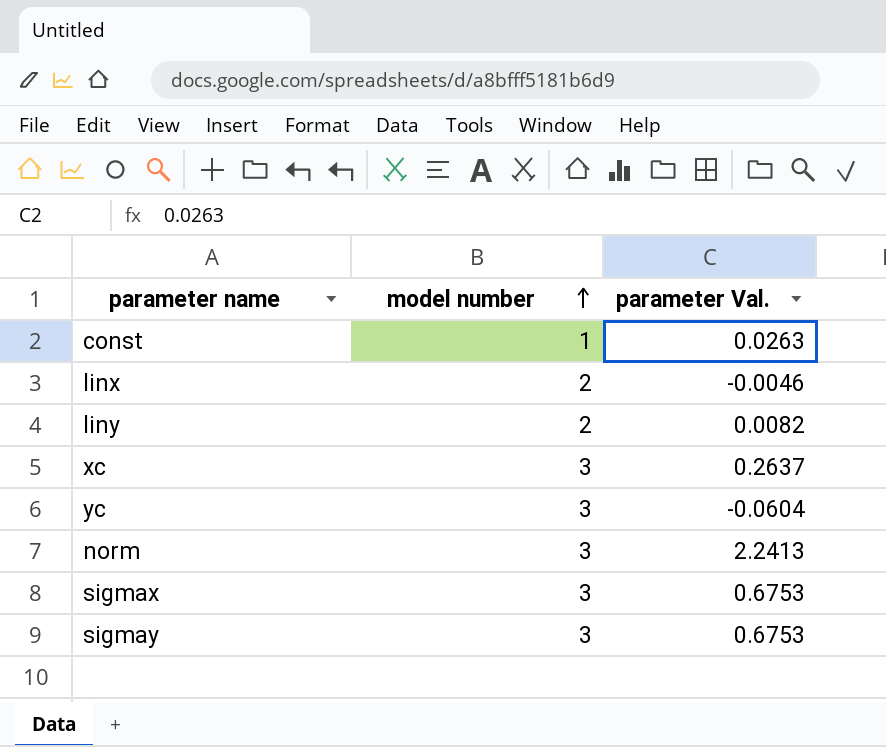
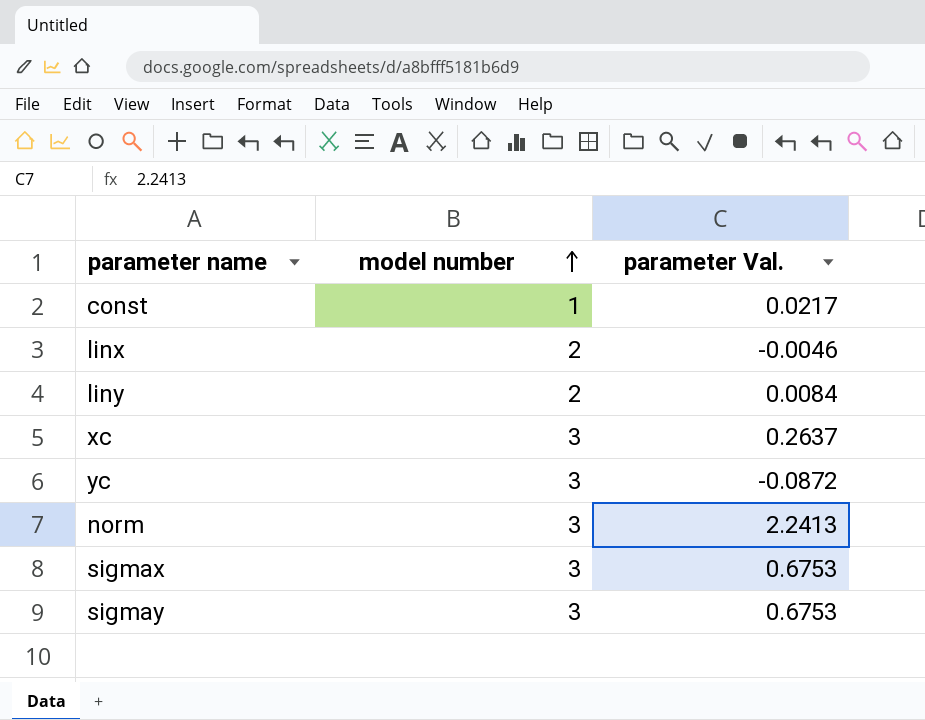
const | parameter Val.: 0.0263 -> 0.0217
liny | parameter Val.: 0.0082 -> 0.0084
yc | parameter Val.: -0.0604 -> -0.0872

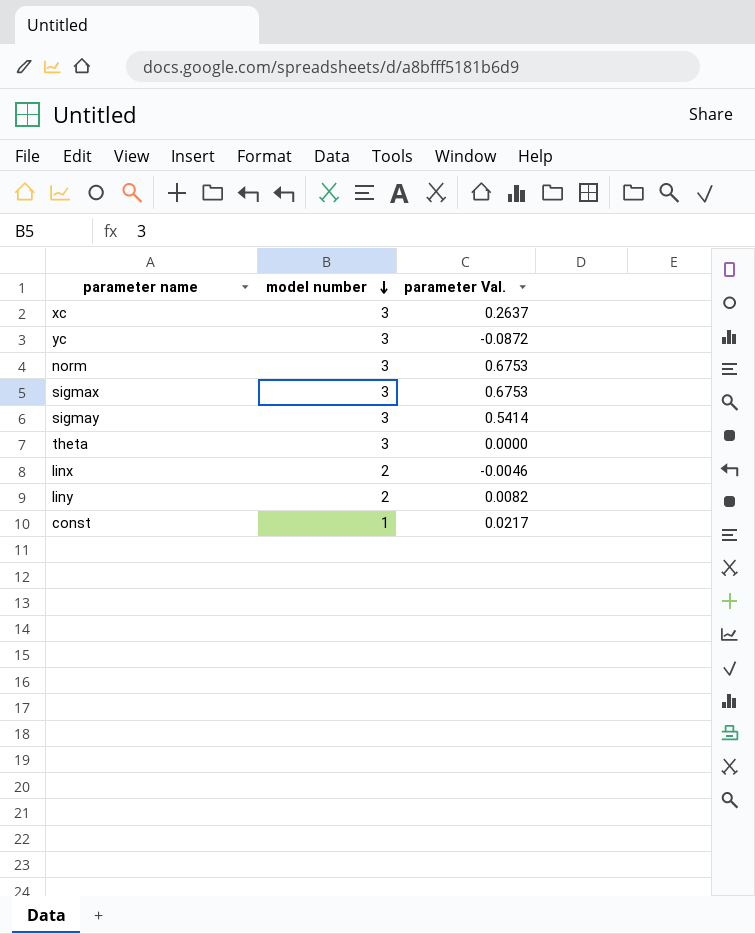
row order: model number ascending -> model number descending
norm | parameter Val.: 2.2413 -> 0.6753
sigmay | parameter Val.: 0.6753 -> 0.5414
row theta: none -> 3 | 0.0000
liny | parameter Val.: 0.0084 -> 0.0082

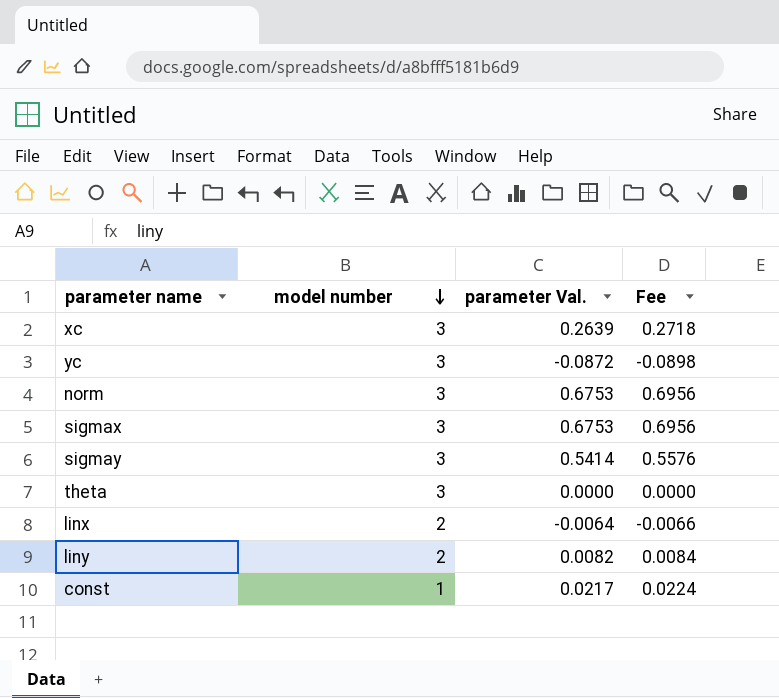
column Fee | formula: none -> [parameter Val.] * 1.03
xc | parameter Val.: 0.2637 -> 0.2639
linx | parameter Val.: -0.0046 -> -0.0064

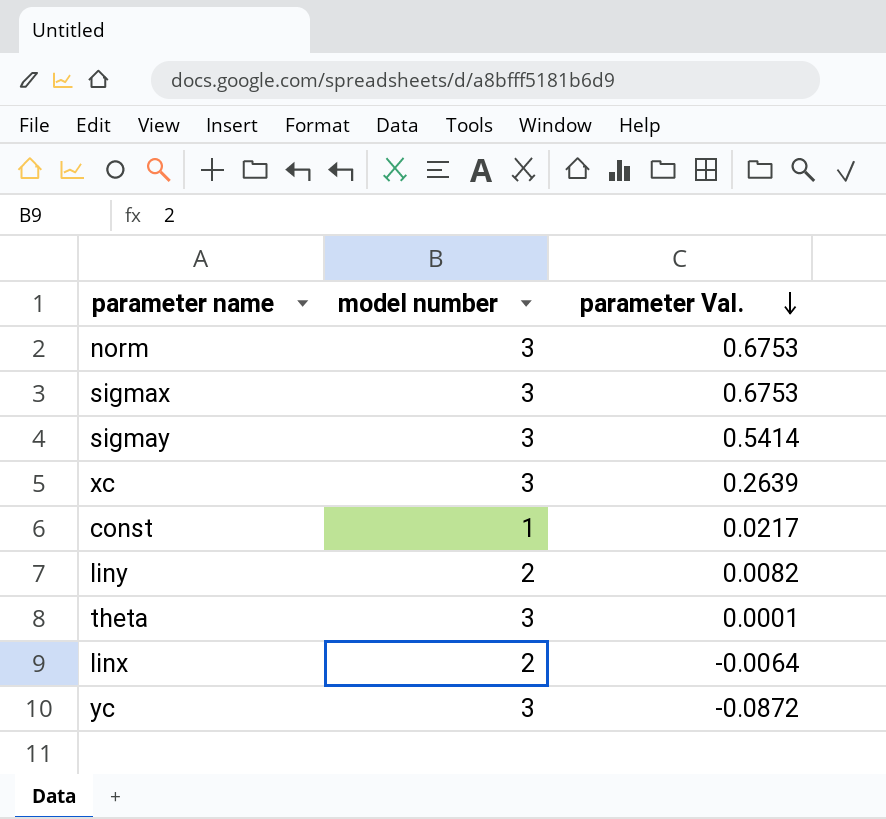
row order: model number descending -> parameter Val. descending
column Fee | formula: [parameter Val.] * 1.03 -> none
theta | parameter Val.: 0.0000 -> 0.0001

